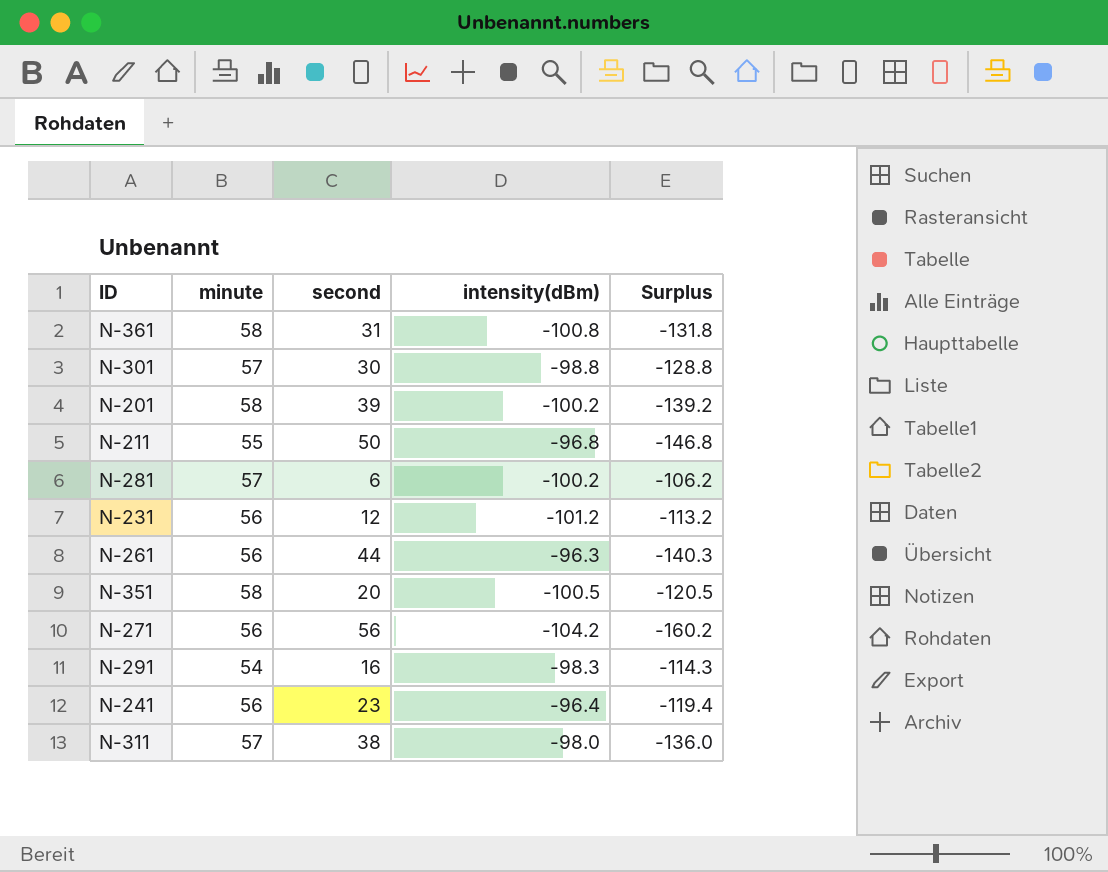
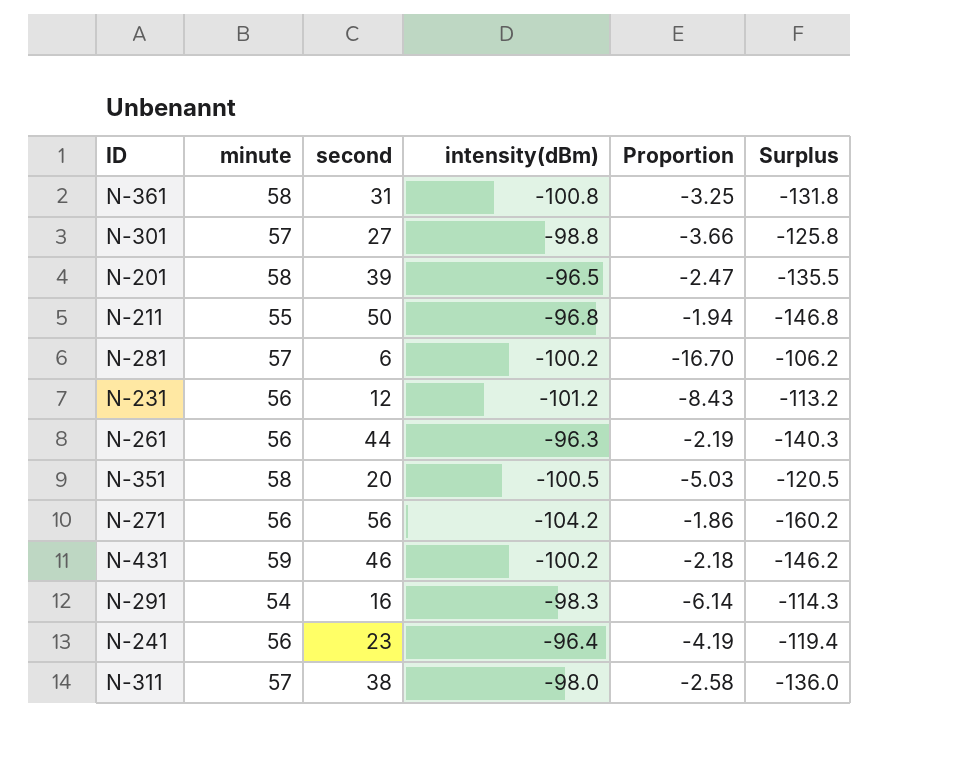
column Proportion | formula: none -> [intensity(dBm)] / [second]
N-301 | second: 30 -> 27
N-301 | Surplus: -128.8 -> -125.8
N-201 | intensity(dBm): -100.2 -> -96.5
N-201 | Surplus: -139.2 -> -135.5
row N-431: none -> 59 | 46 | -100.2 | -2.18 | -146.2

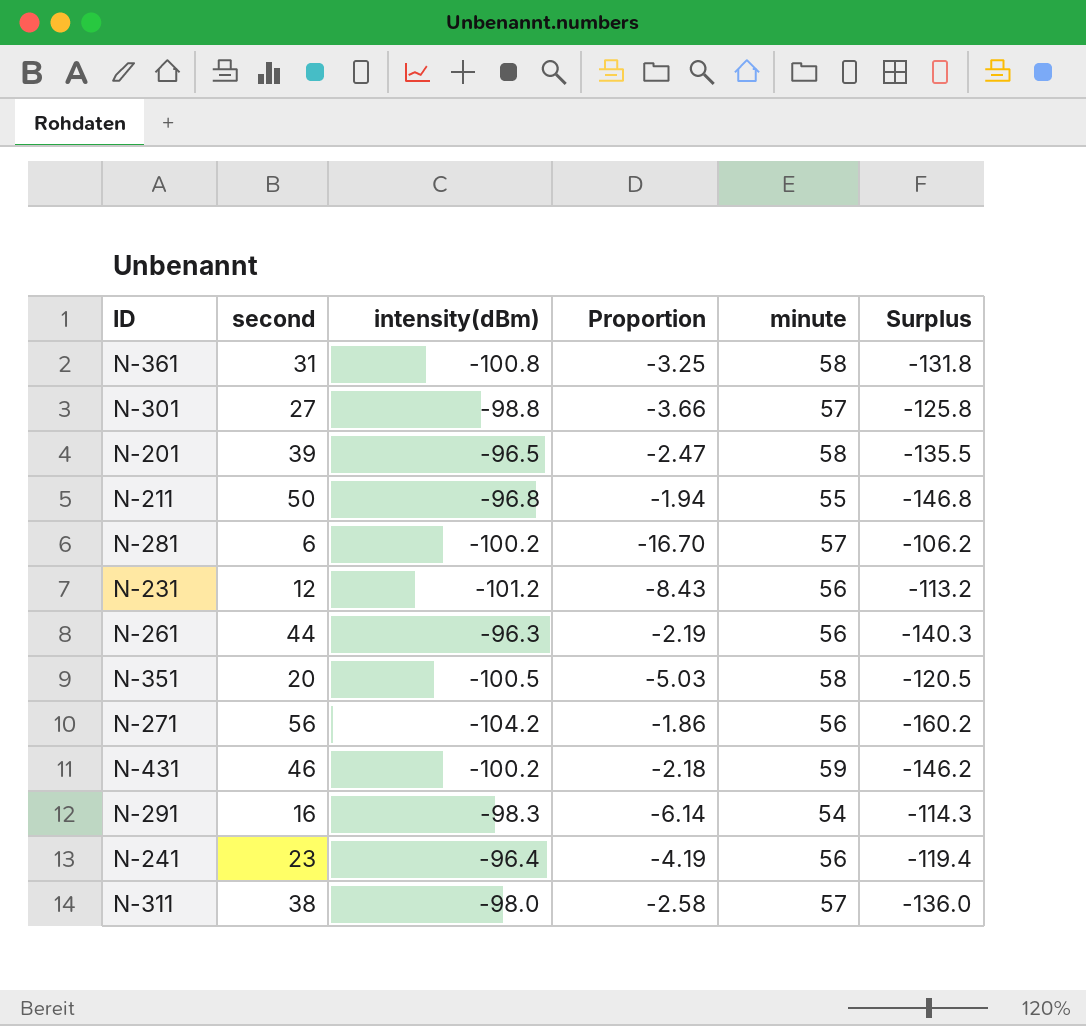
column minute | position: 2 -> 5

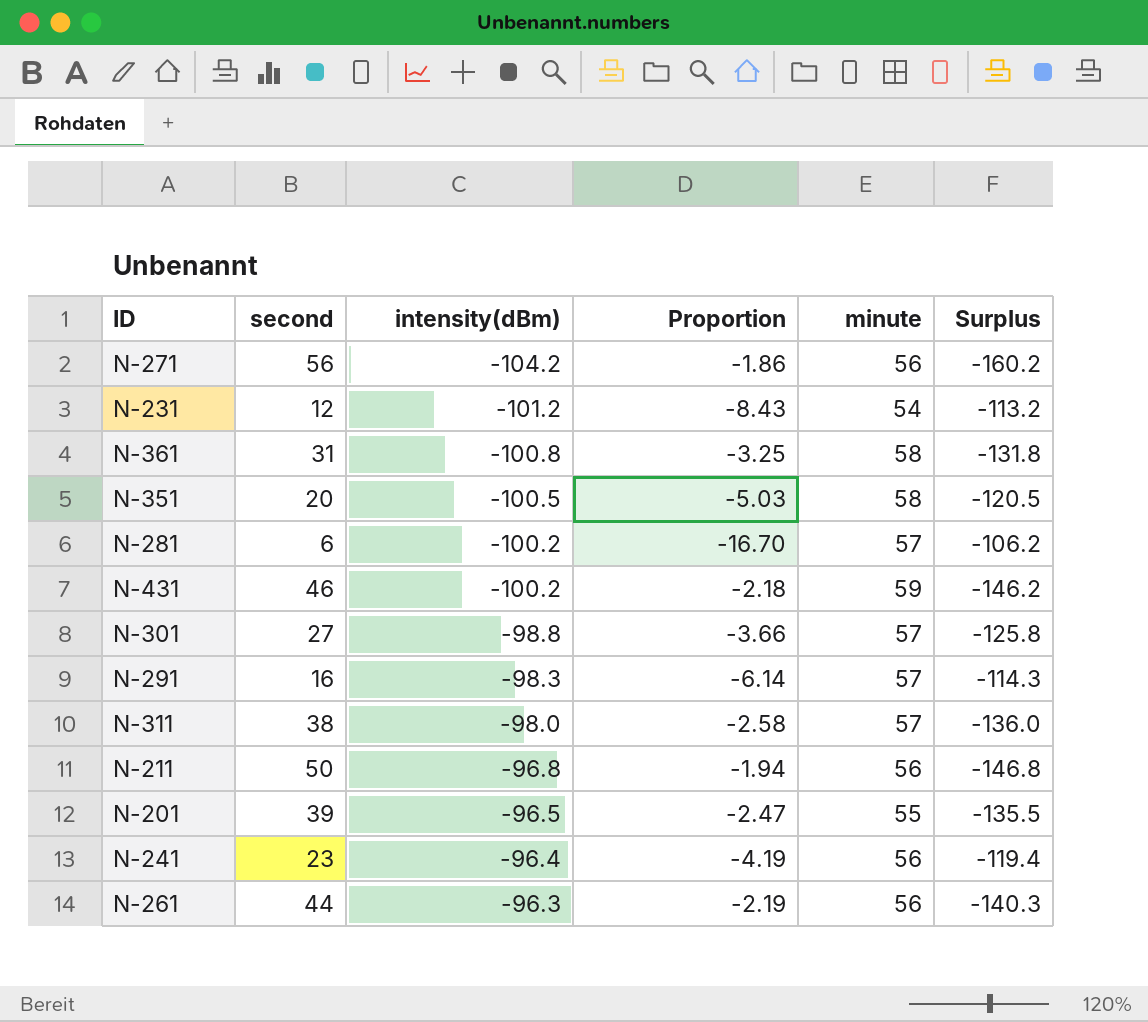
row order: none -> intensity(dBm) ascending
N-231 | minute: 56 -> 54
N-291 | minute: 54 -> 57
N-211 | minute: 55 -> 56
N-201 | minute: 58 -> 55

